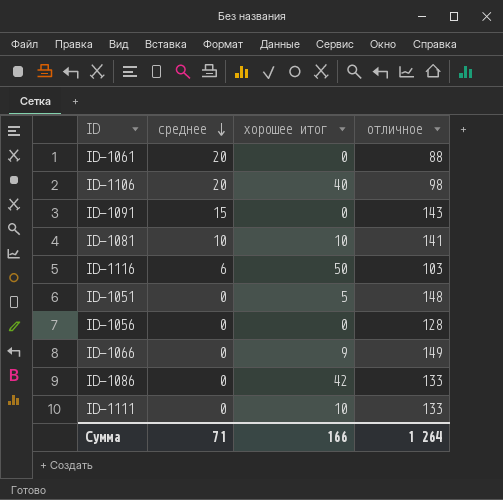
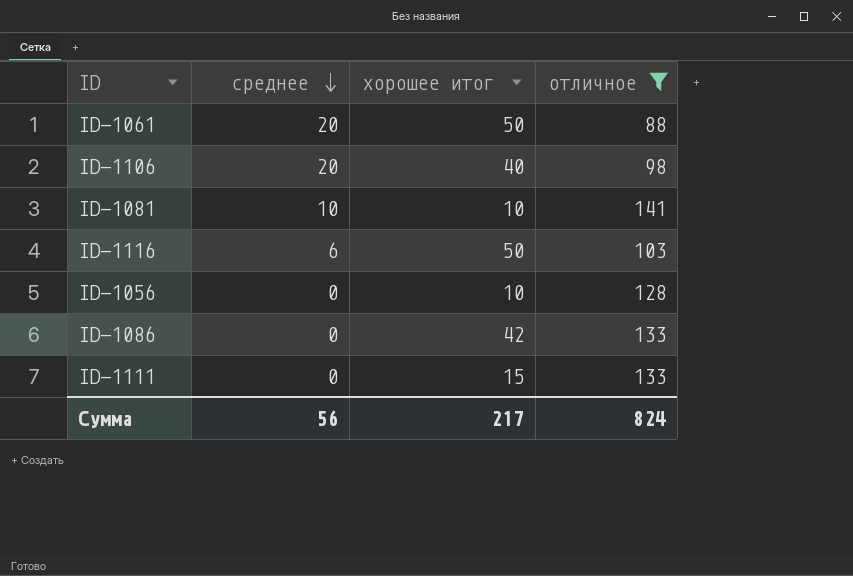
filter: none -> отличное <= 141
ID-1061 | хорошее итог: 0 -> 50
ID-1056 | хорошее итог: 0 -> 10
ID-1111 | хорошее итог: 10 -> 15
Сумма | среднее: 71 -> 56
Сумма | хорошее итог: 166 -> 217
Сумма | отличное: 1 264 -> 824

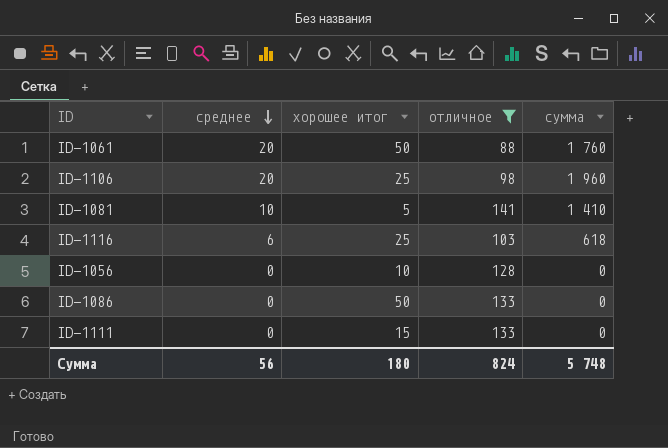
column сумма | formula: none -> [среднее] * [отличное]
ID-1106 | хорошее итог: 40 -> 25
ID-1081 | хорошее итог: 10 -> 5
ID-1116 | хорошее итог: 50 -> 25
ID-1086 | хорошее итог: 42 -> 50
Сумма | хорошее итог: 217 -> 180

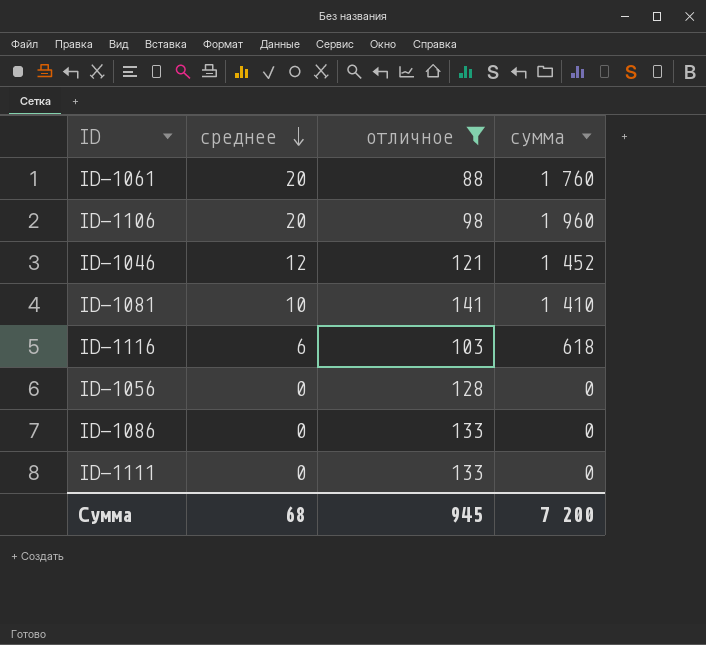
column хорошее итог | position: 3 -> none
row ID-1046: none -> 12 | 121 | 1 452
Сумма | среднее: 56 -> 68
Сумма | отличное: 824 -> 945
Сумма | сумма: 5 748 -> 7 200

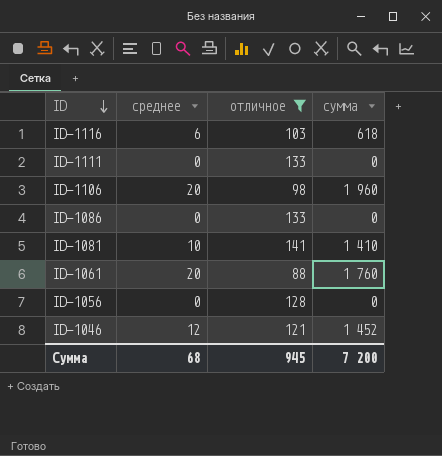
row order: среднее descending -> ID descending

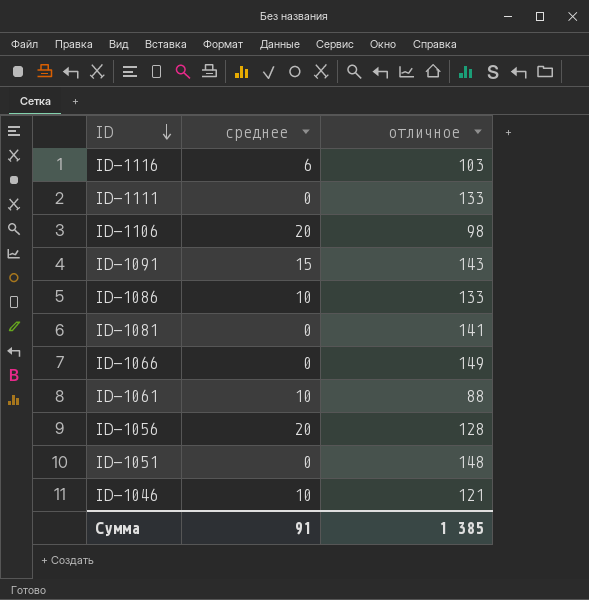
filter: отличное <= 141 -> none
column сумма | formula: [среднее] * [отличное] -> none
ID-1086 | среднее: 0 -> 10
ID-1081 | среднее: 10 -> 0
ID-1061 | среднее: 20 -> 10
ID-1056 | среднее: 0 -> 20
ID-1046 | среднее: 12 -> 10
Сумма | среднее: 68 -> 91
Сумма | отличное: 945 -> 1 385

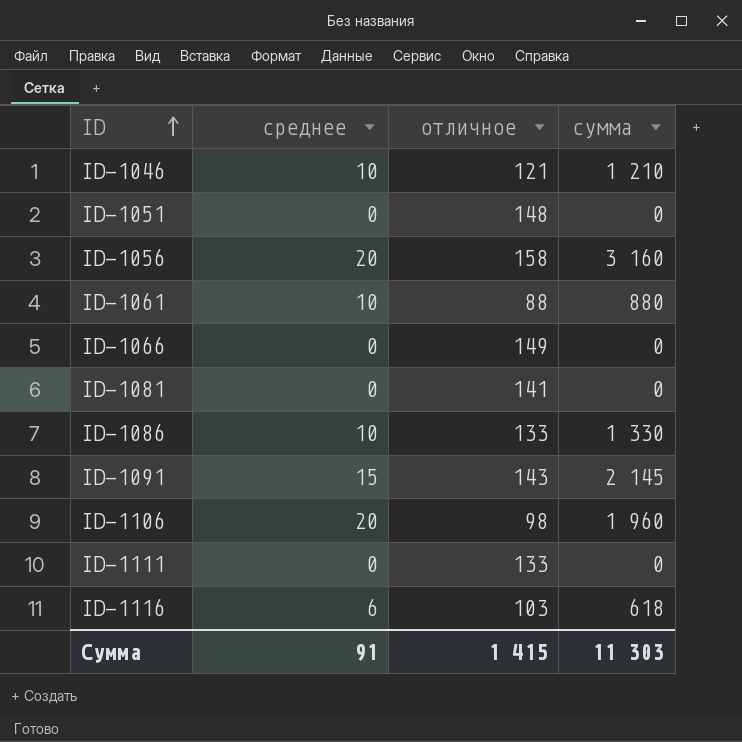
row order: ID descending -> ID ascending
column сумма | formula: none -> [среднее] * [отличное]
ID-1056 | отличное: 128 -> 158
Сумма | отличное: 1 385 -> 1 415

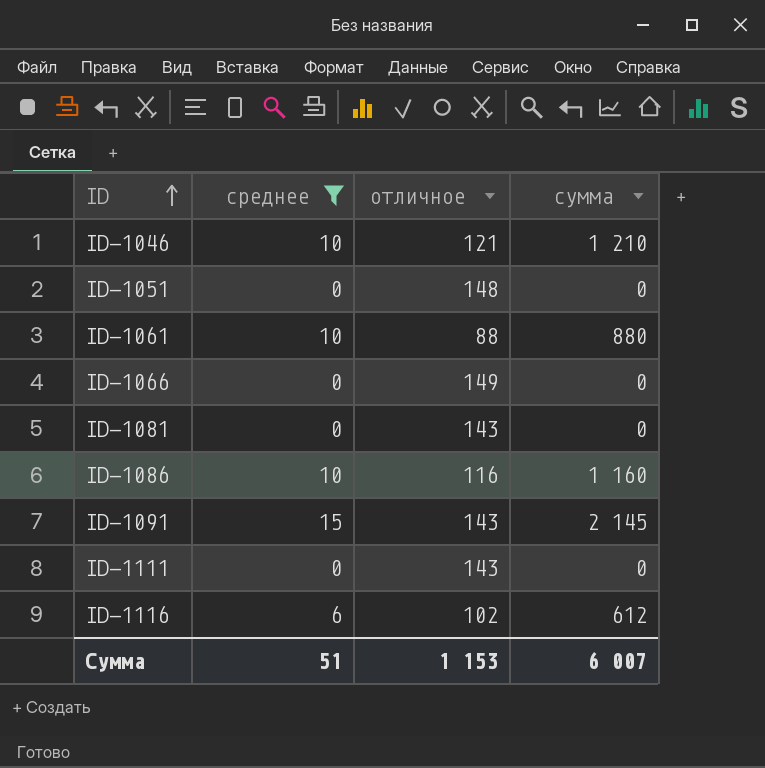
filter: none -> среднее != 20
ID-1081 | отличное: 141 -> 143
ID-1086 | отличное: 133 -> 116
ID-1086 | сумма: 1 330 -> 1 160
ID-1111 | отличное: 133 -> 143
ID-1116 | отличное: 103 -> 102
ID-1116 | сумма: 618 -> 612
Сумма | среднее: 91 -> 51
Сумма | отличное: 1 415 -> 1 153
Сумма | сумма: 11 303 -> 6 007

